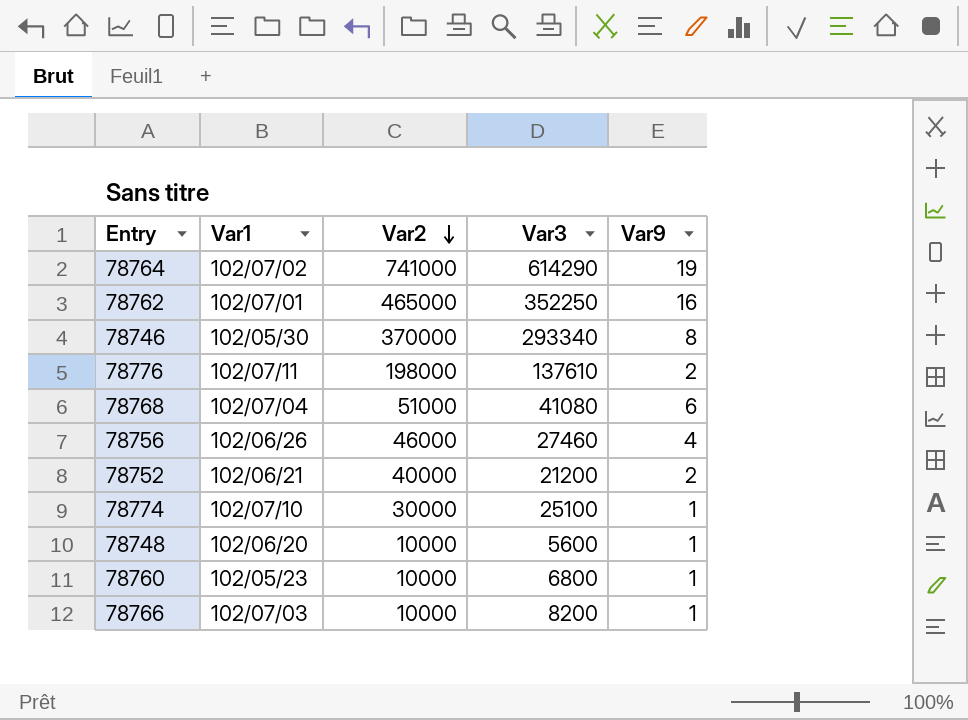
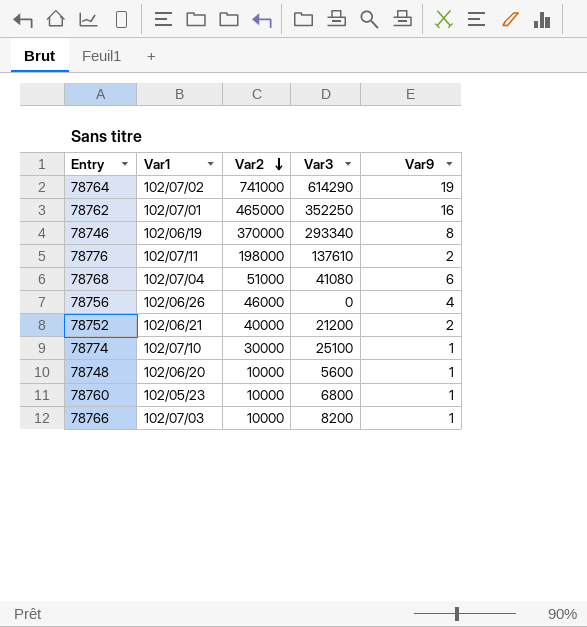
78746 | Var1: 102/05/30 -> 102/06/19
78756 | Var3: 27460 -> 0

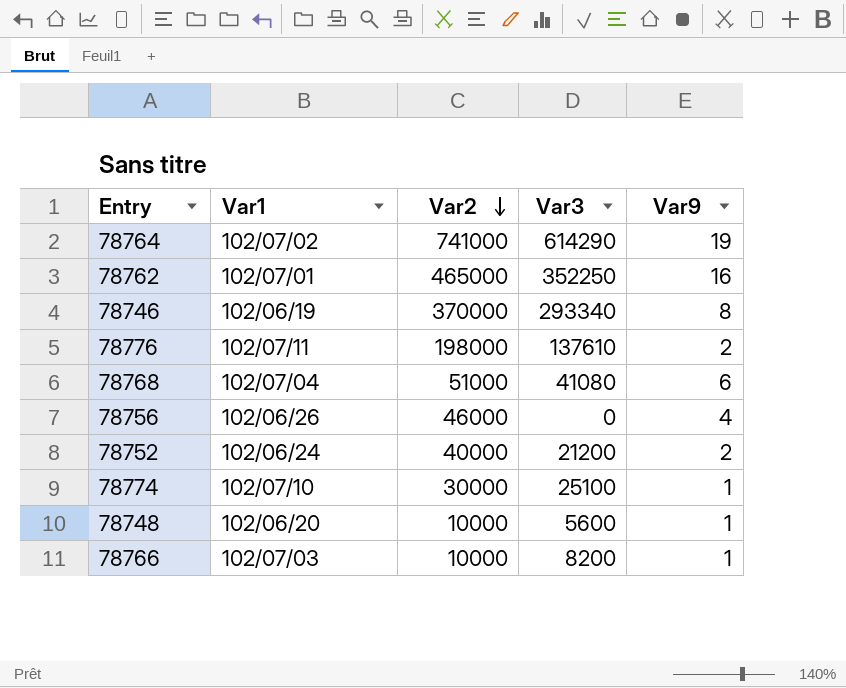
row 78760: 102/05/23 | 10000 | 6800 | 1 -> none
78752 | Var1: 102/06/21 -> 102/06/24

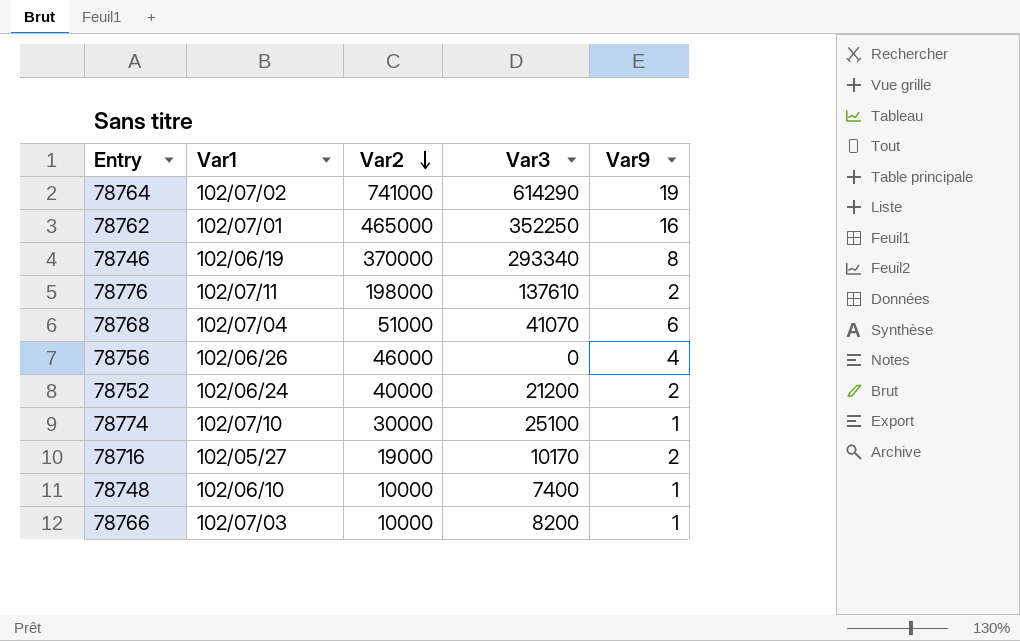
78768 | Var3: 41080 -> 41070
row 78716: none -> 102/05/27 | 19000 | 10170 | 2
78748 | Var1: 102/06/20 -> 102/06/10
78748 | Var3: 5600 -> 7400

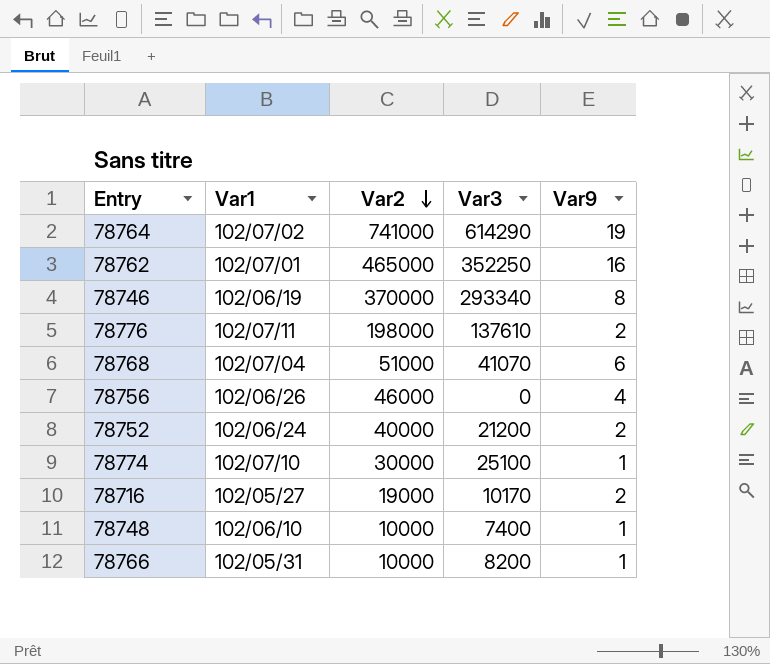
78766 | Var1: 102/07/03 -> 102/05/31

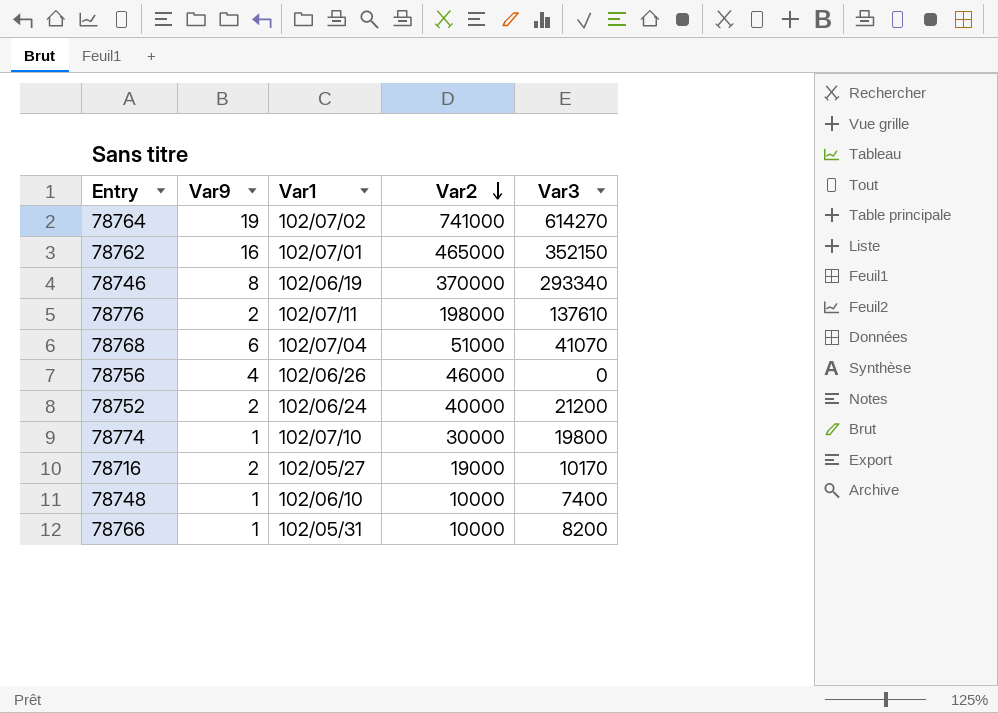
column Var9 | position: 5 -> 2
78764 | Var3: 614290 -> 614270
78762 | Var3: 352250 -> 352150
78774 | Var3: 25100 -> 19800

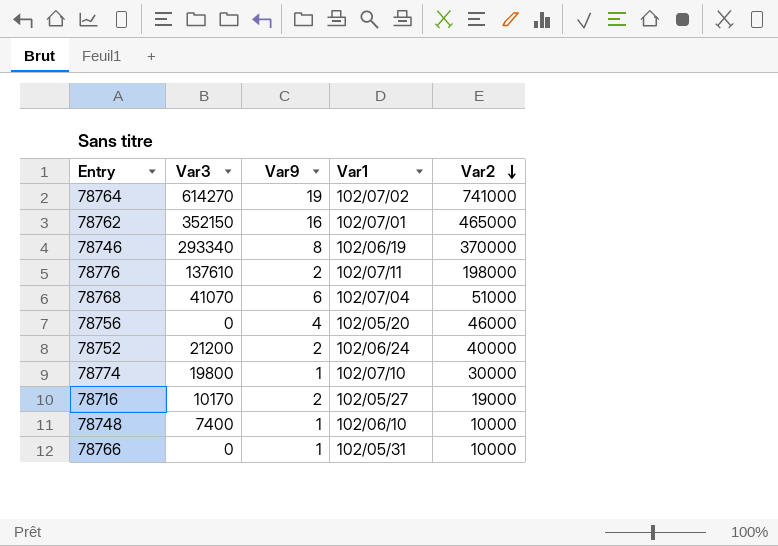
column Var3 | position: 5 -> 2
78756 | Var1: 102/06/26 -> 102/05/20
78766 | Var3: 8200 -> 0

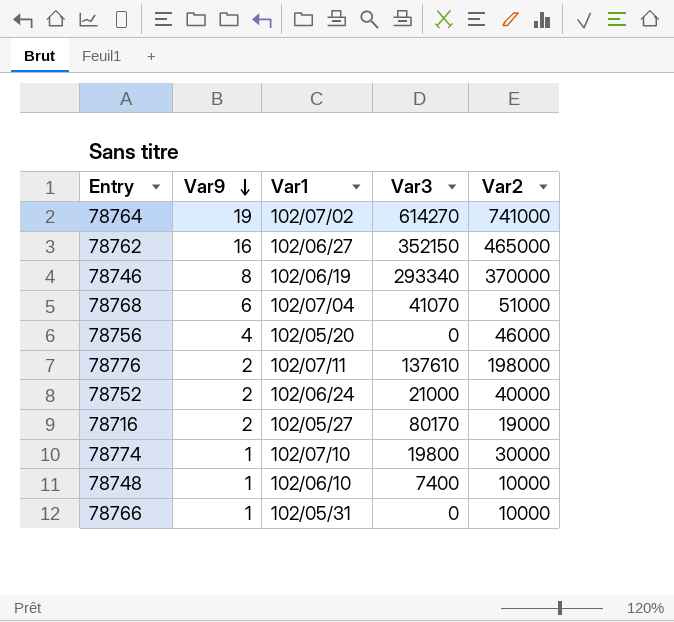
row order: Var2 descending -> Var9 descending
column Var3 | position: 2 -> 4
78762 | Var1: 102/07/01 -> 102/06/27
78752 | Var3: 21200 -> 21000
78716 | Var3: 10170 -> 80170

